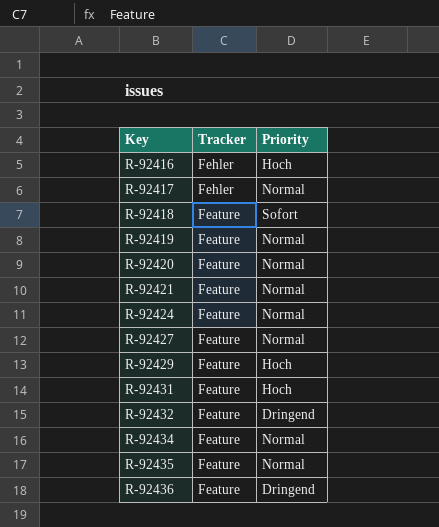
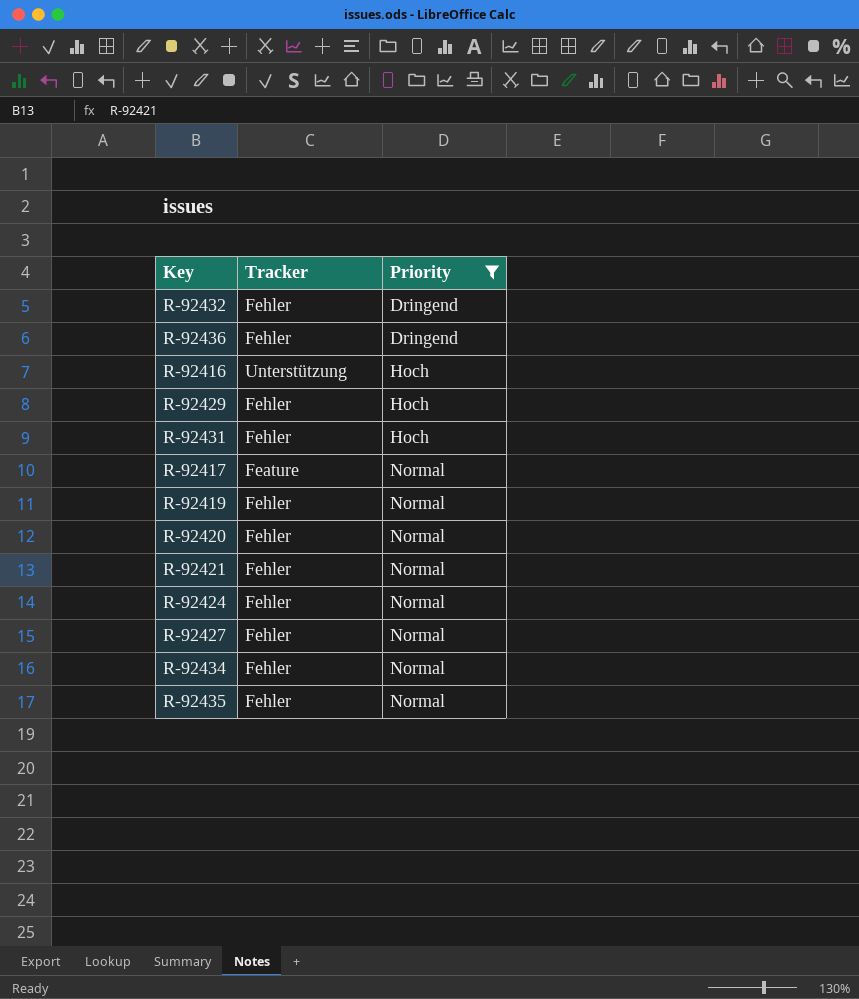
filter: none -> Priority != Sofort
row order: Key ascending -> Priority ascending
R-92432 | Tracker: Feature -> Fehler
R-92436 | Tracker: Feature -> Fehler
R-92416 | Tracker: Fehler -> Unterstützung
R-92429 | Tracker: Feature -> Fehler
R-92431 | Tracker: Feature -> Fehler
R-92417 | Tracker: Fehler -> Feature
R-92419 | Tracker: Feature -> Fehler
R-92420 | Tracker: Feature -> Fehler
R-92421 | Tracker: Feature -> Fehler
R-92424 | Tracker: Feature -> Fehler
R-92427 | Tracker: Feature -> Fehler
R-92434 | Tracker: Feature -> Fehler
R-92435 | Tracker: Feature -> Fehler

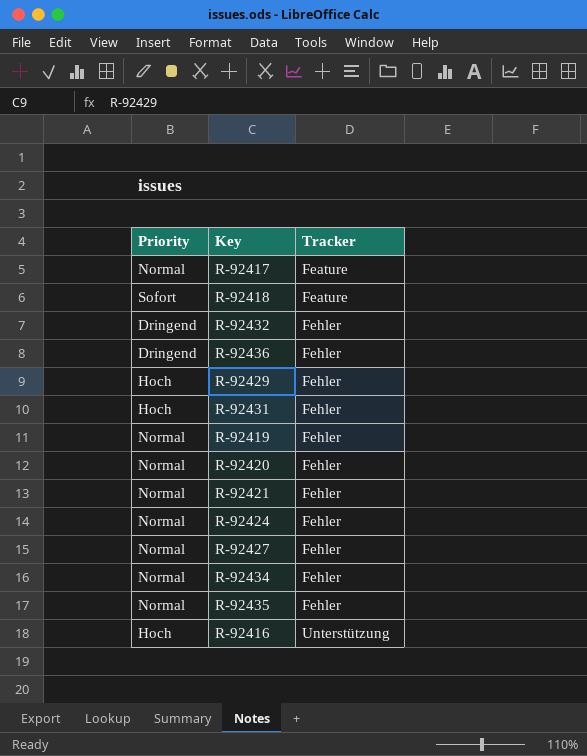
filter: Priority != Sofort -> none
row order: Priority ascending -> Tracker ascending
column Priority | position: 3 -> 1

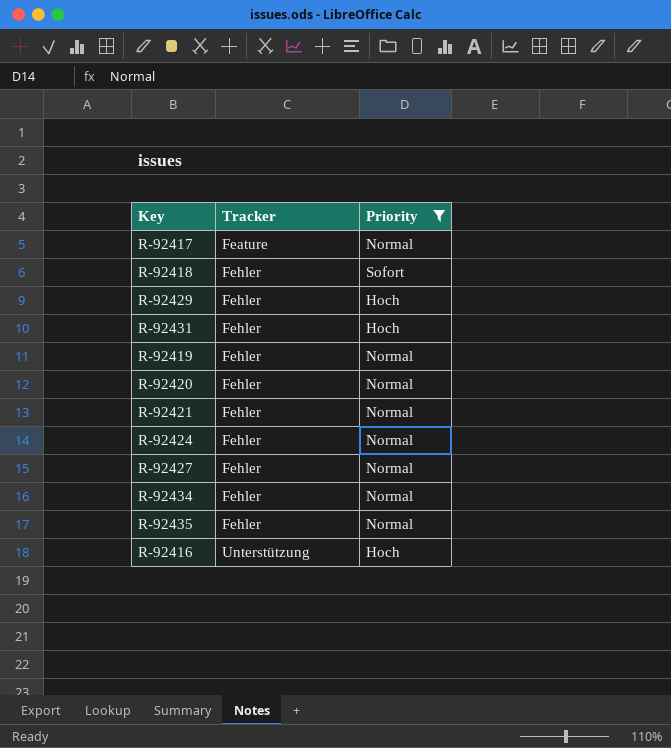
filter: none -> Priority != Dringend
column Priority | position: 1 -> 3
R-92418 | Tracker: Feature -> Fehler

